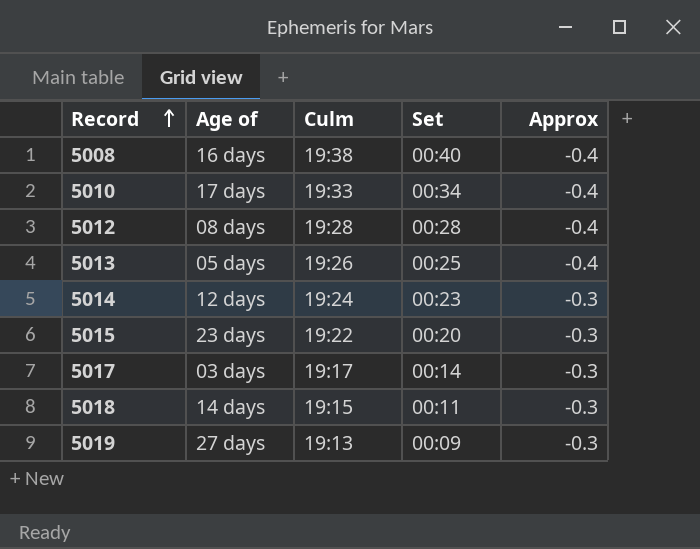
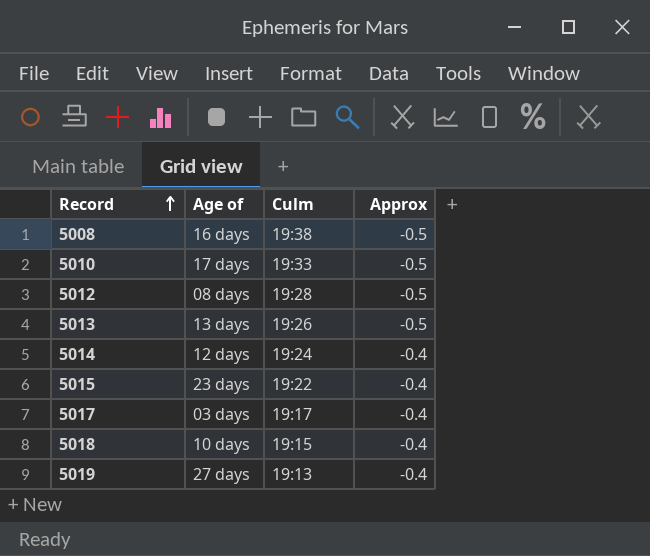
column Set | position: 4 -> none
5008 | Approx: -0.4 -> -0.5
5010 | Approx: -0.4 -> -0.5
5012 | Approx: -0.4 -> -0.5
5013 | Age of: 05 days -> 13 days
5013 | Approx: -0.4 -> -0.5
5014 | Approx: -0.3 -> -0.4
5015 | Approx: -0.3 -> -0.4
5017 | Approx: -0.3 -> -0.4
5018 | Age of: 14 days -> 10 days
5018 | Approx: -0.3 -> -0.4
5019 | Approx: -0.3 -> -0.4

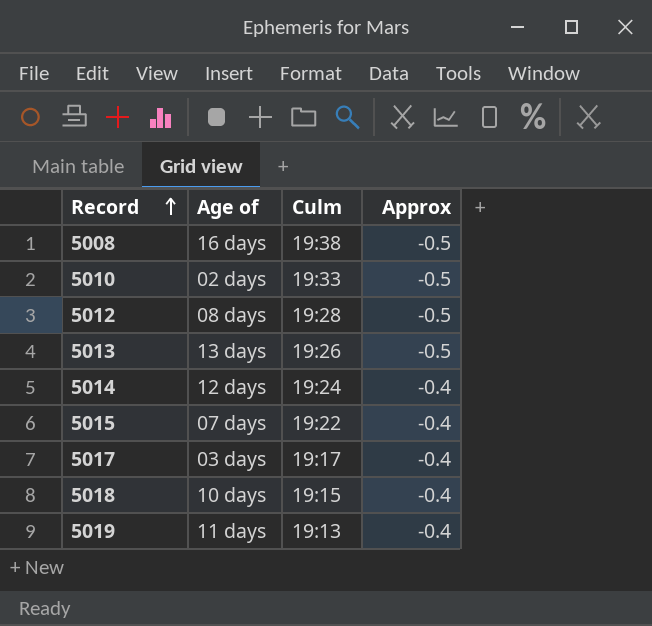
5010 | Age of: 17 days -> 02 days
5015 | Age of: 23 days -> 07 days
5019 | Age of: 27 days -> 11 days

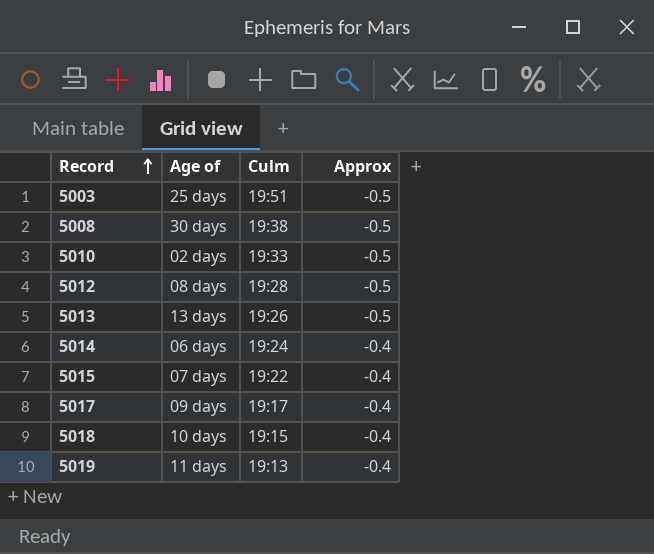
row 5003: none -> 25 days | 19:51 | -0.5
5008 | Age of: 16 days -> 30 days
5014 | Age of: 12 days -> 06 days
5017 | Age of: 03 days -> 09 days

